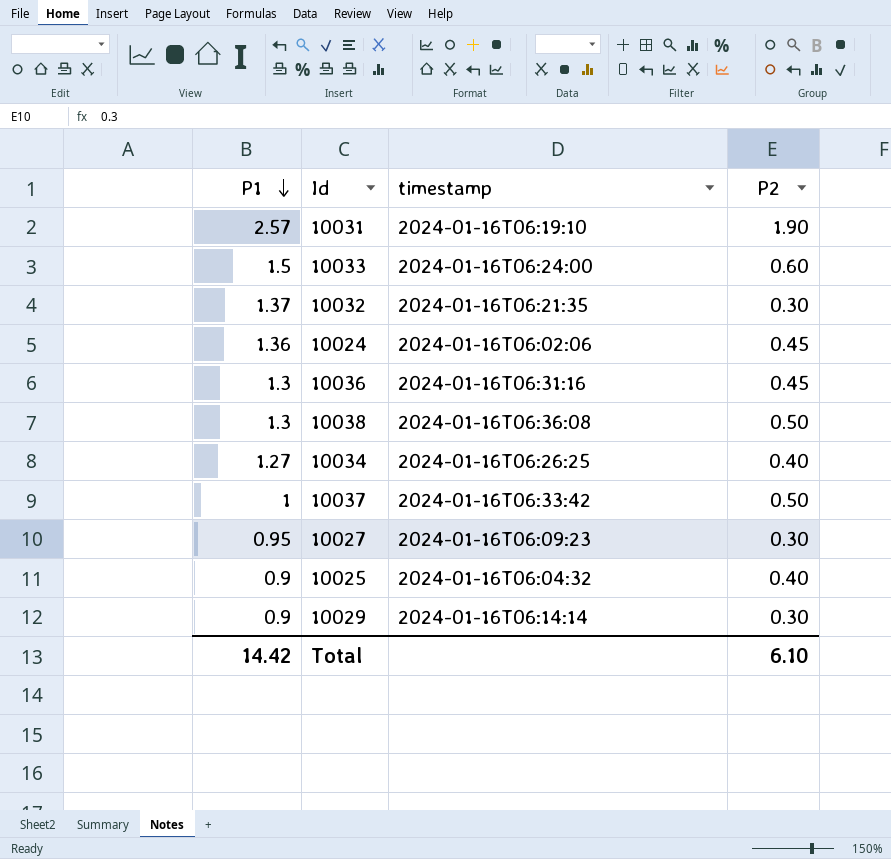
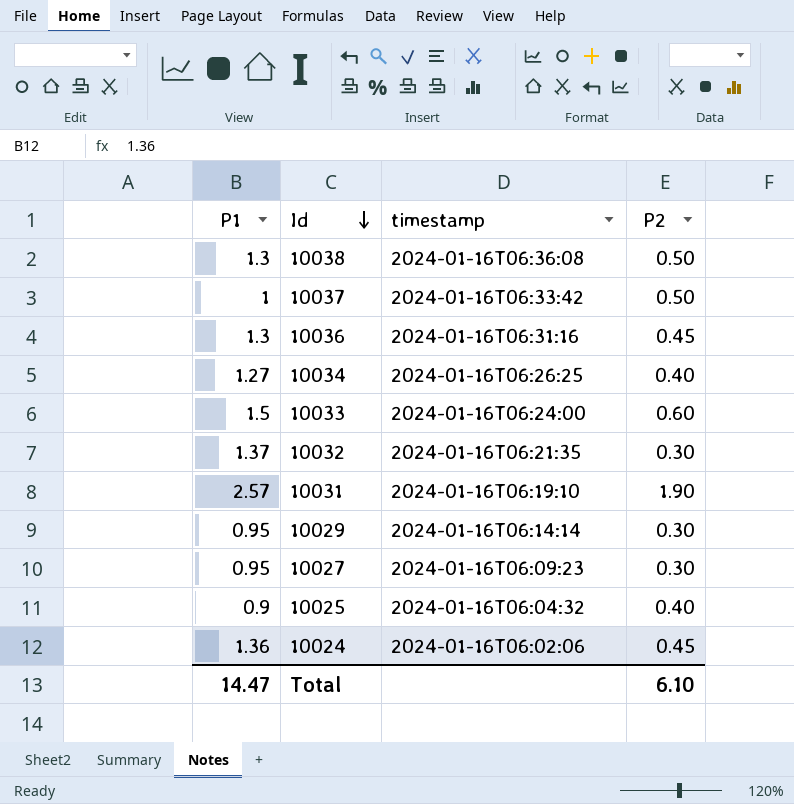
row order: P1 descending -> Id descending
10029 | P1: 0.9 -> 0.95
Total | P1: 14.42 -> 14.47

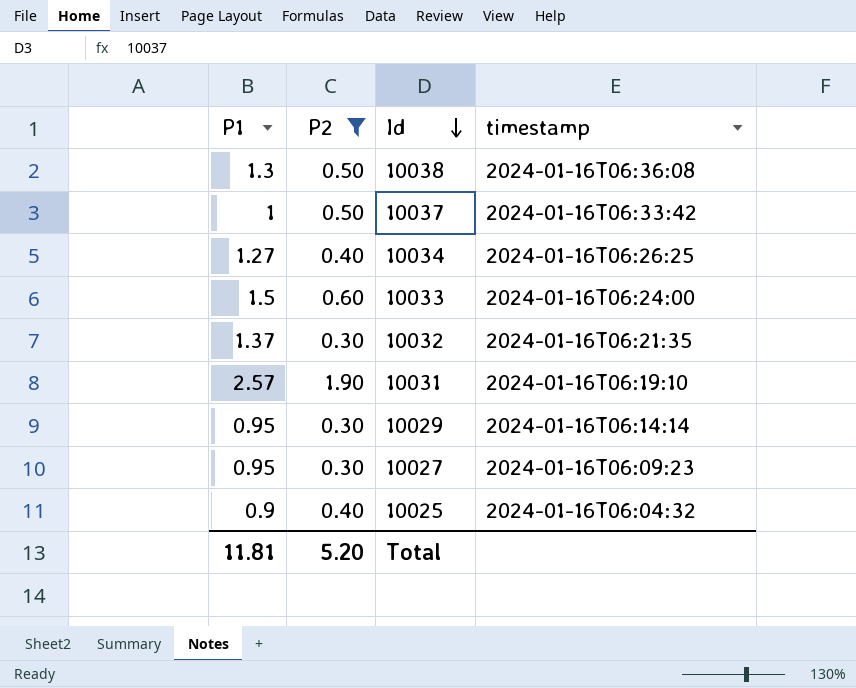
filter: none -> P2 != 0.45
column P2 | position: 4 -> 2
Total | P1: 14.47 -> 11.81
Total | P2: 6.10 -> 5.20

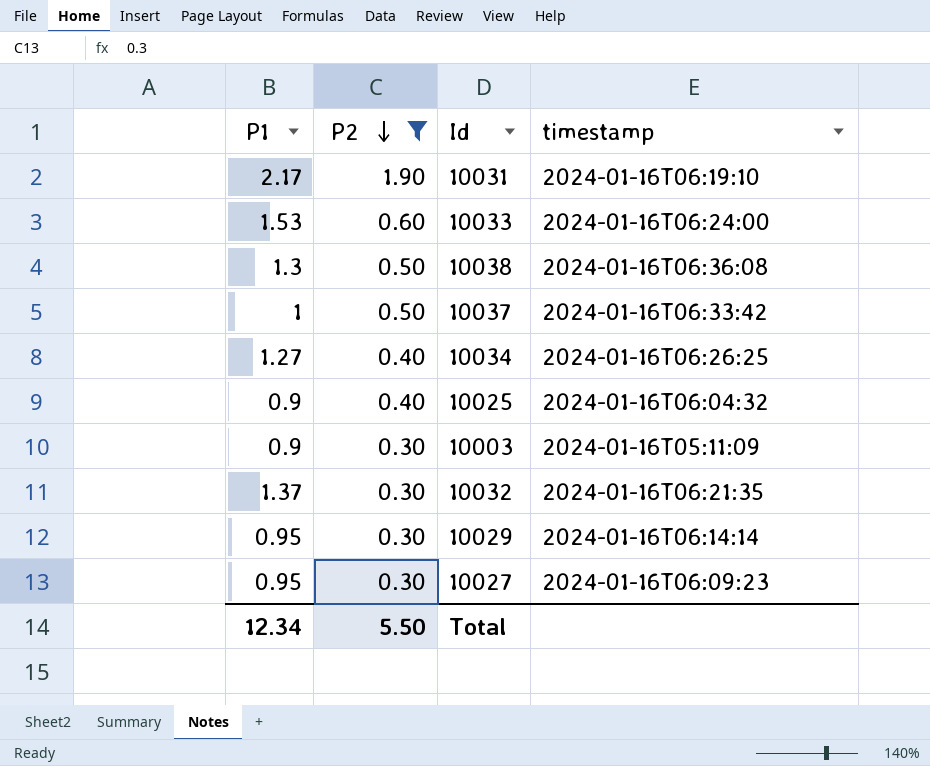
row order: Id descending -> P2 descending
10031 | P1: 2.57 -> 2.17
10033 | P1: 1.5 -> 1.53
row 10003: none -> 0.9 | 0.30 | 2024-01-16T05:11:09
Total | P1: 11.81 -> 12.34
Total | P2: 5.20 -> 5.50

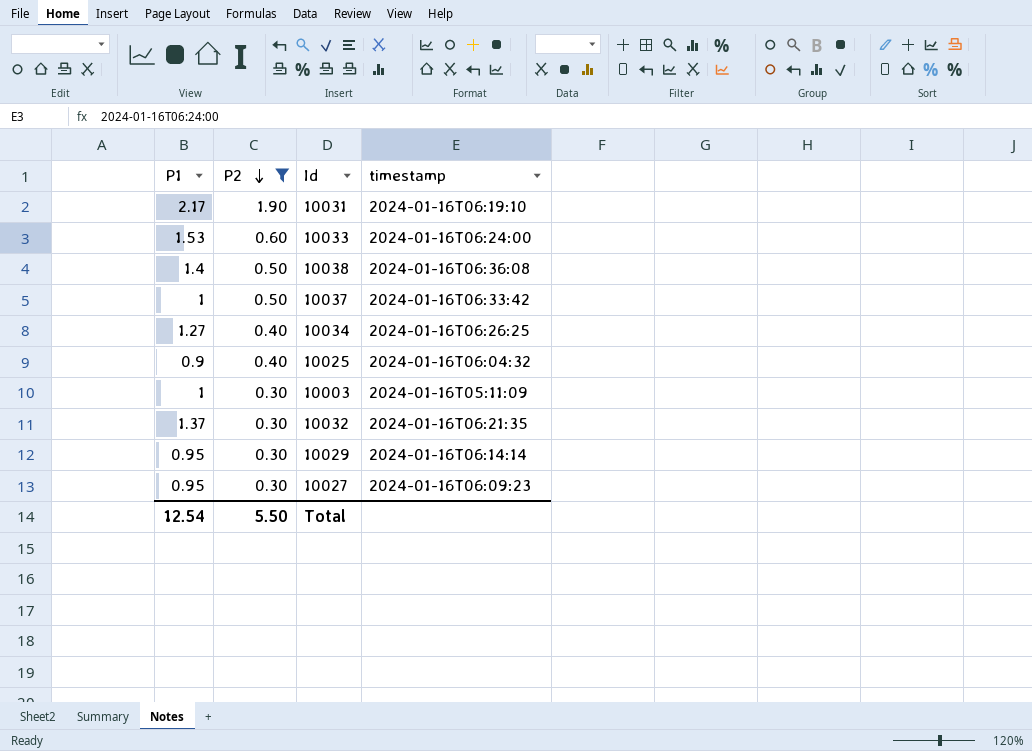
10038 | P1: 1.3 -> 1.4
10003 | P1: 0.9 -> 1
Total | P1: 12.34 -> 12.54

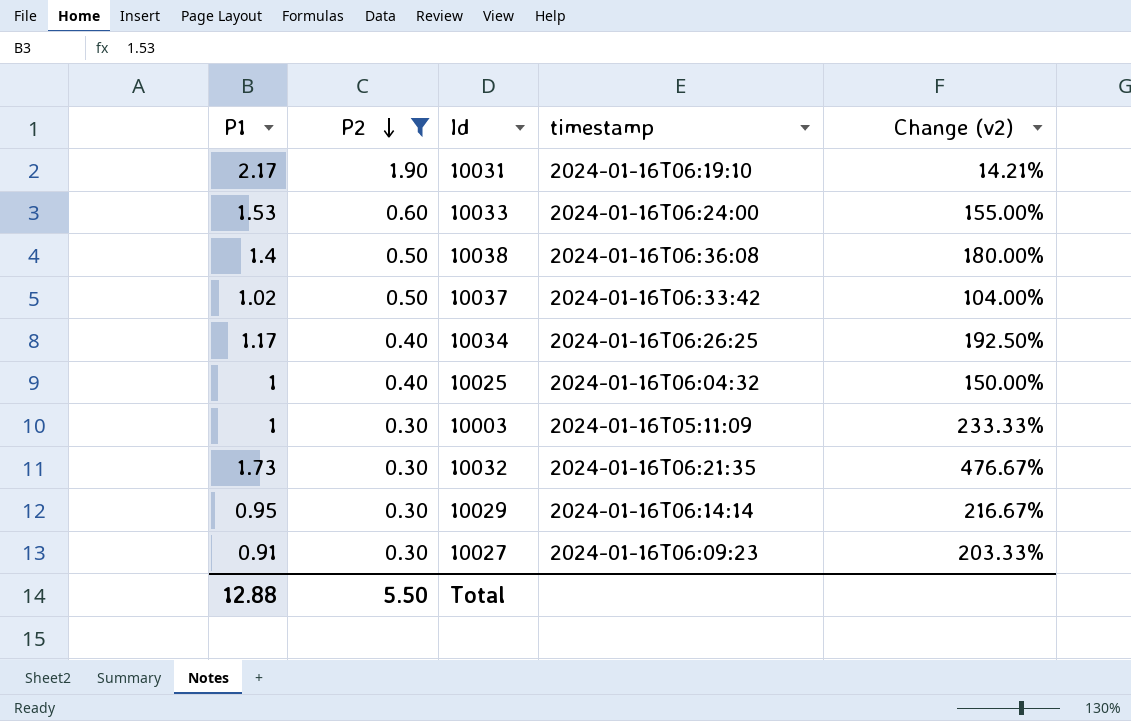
column Change (v2) | formula: none -> ([P1] - [P2]) / [P2]
10037 | P1: 1 -> 1.02
10034 | P1: 1.27 -> 1.17
10025 | P1: 0.9 -> 1
10032 | P1: 1.37 -> 1.73
10027 | P1: 0.95 -> 0.91
Total | P1: 12.54 -> 12.88

